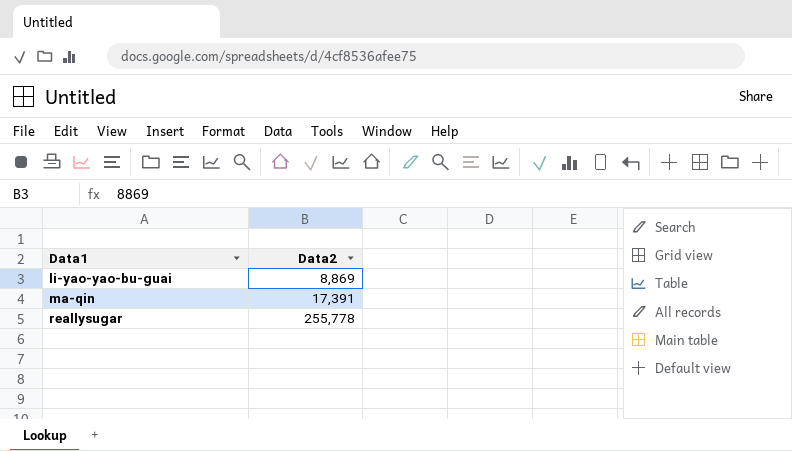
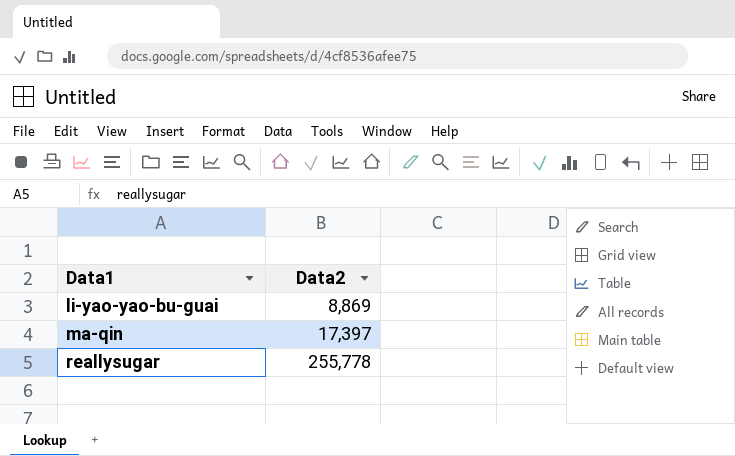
ma-qin | Data2: 17,391 -> 17,397

